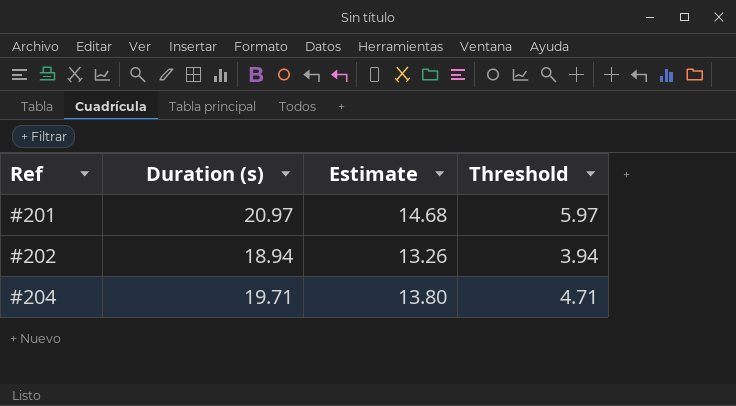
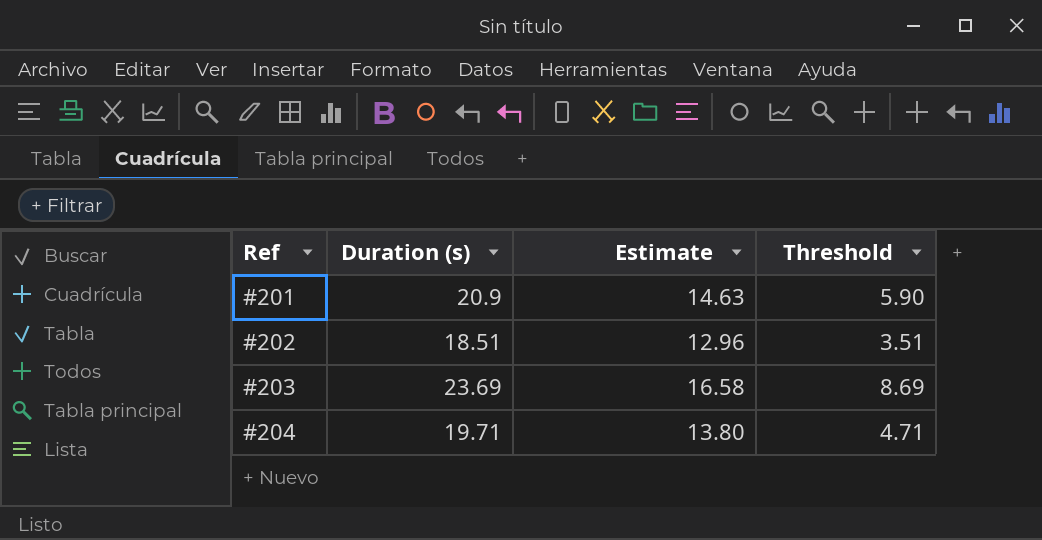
#201 | Duration (s): 20.97 -> 20.9
#201 | Estimate: 14.68 -> 14.63
#201 | Threshold: 5.97 -> 5.90
#202 | Duration (s): 18.94 -> 18.51
#202 | Estimate: 13.26 -> 12.96
#202 | Threshold: 3.94 -> 3.51
row #203: none -> 23.69 | 16.58 | 8.69

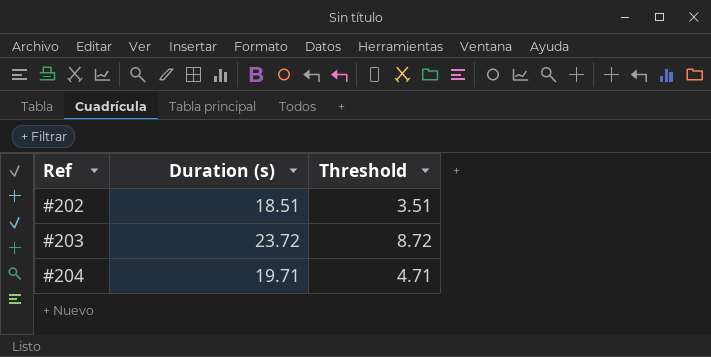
column Estimate | formula: [Duration (s)] * 0.7 -> none
row #201: 20.9 | 14.63 | 5.90 -> none
#203 | Duration (s): 23.69 -> 23.72
#203 | Threshold: 8.69 -> 8.72

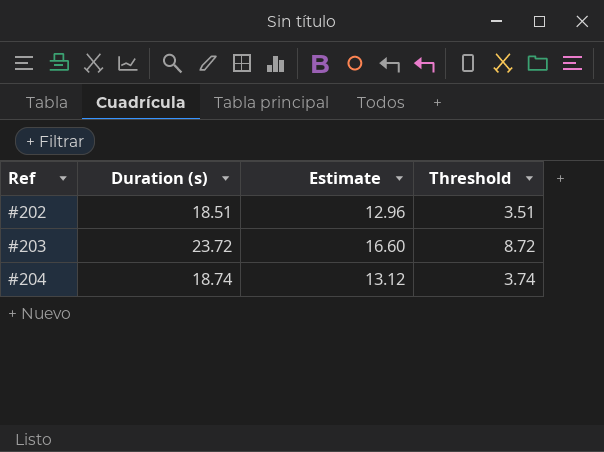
column Estimate | formula: none -> [Duration (s)] * 0.7
#204 | Duration (s): 19.71 -> 18.74
#204 | Threshold: 4.71 -> 3.74

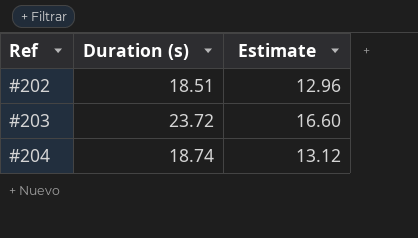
column Threshold | formula: [Duration (s)] - 15 -> none

